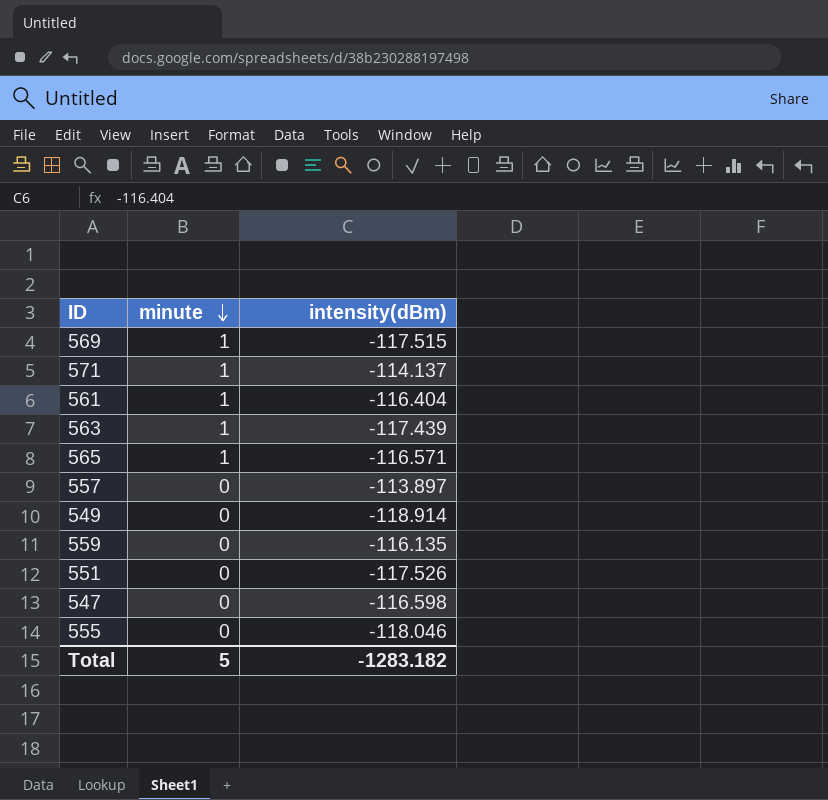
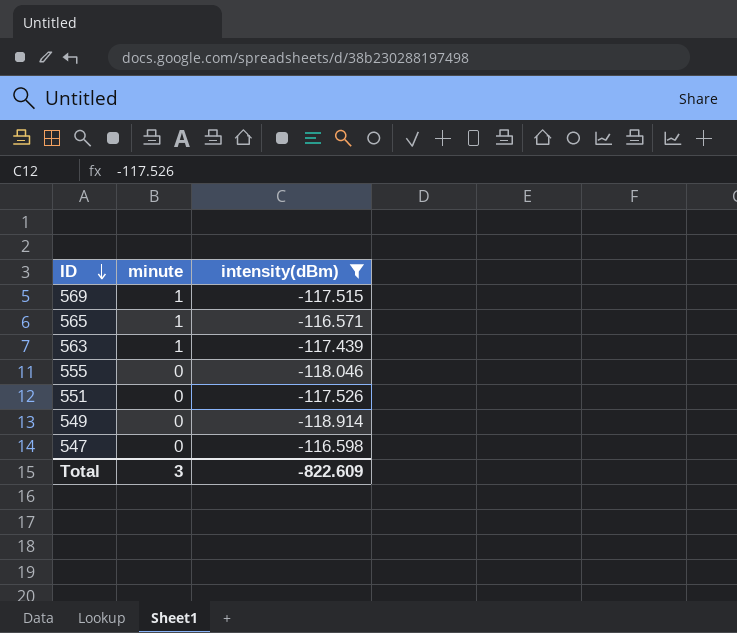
filter: none -> intensity(dBm) <= -116.571
row order: minute descending -> ID descending
Total | minute: 5 -> 3
Total | intensity(dBm): -1283.182 -> -822.609

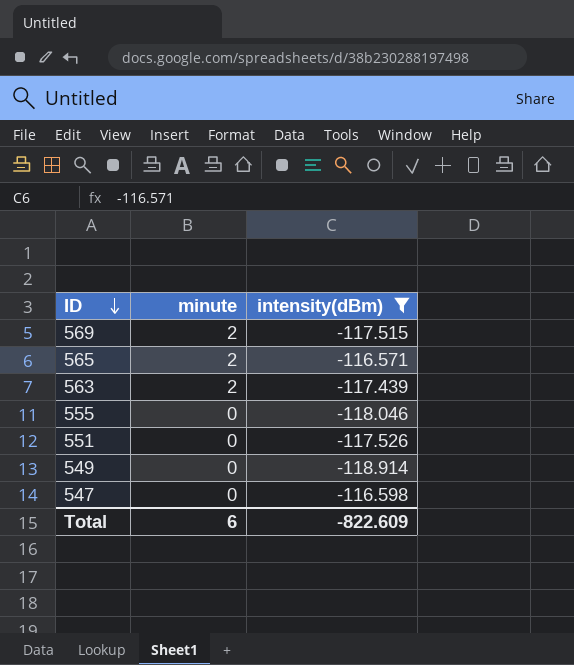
569 | minute: 1 -> 2
565 | minute: 1 -> 2
563 | minute: 1 -> 2
Total | minute: 3 -> 6

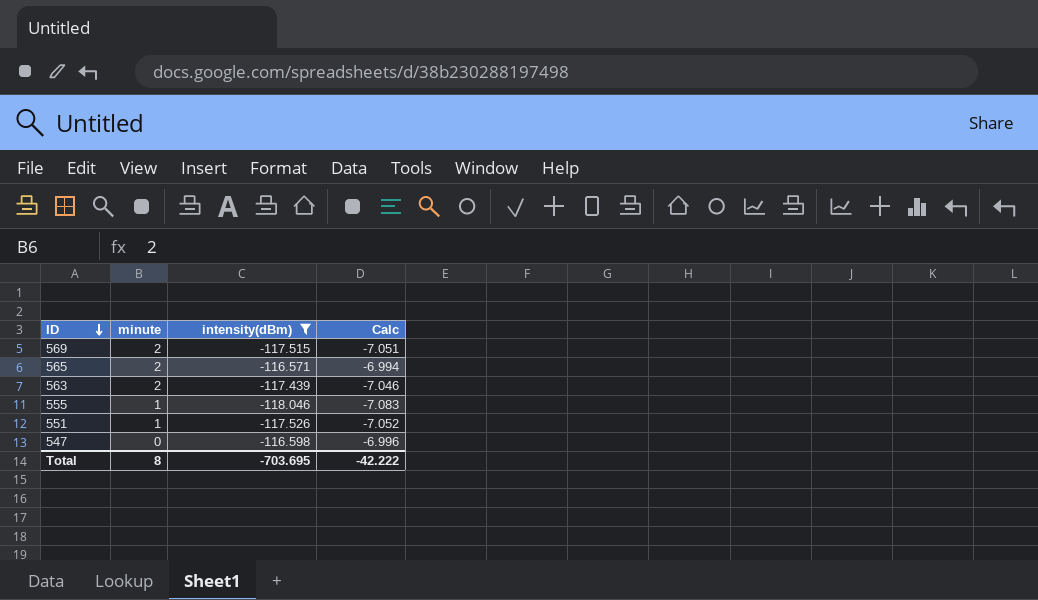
column Calc | formula: none -> [intensity(dBm)] * 0.06
row 549: 0 | -118.914 -> none
555 | minute: 0 -> 1
551 | minute: 0 -> 1
Total | minute: 6 -> 8
Total | intensity(dBm): -822.609 -> -703.695

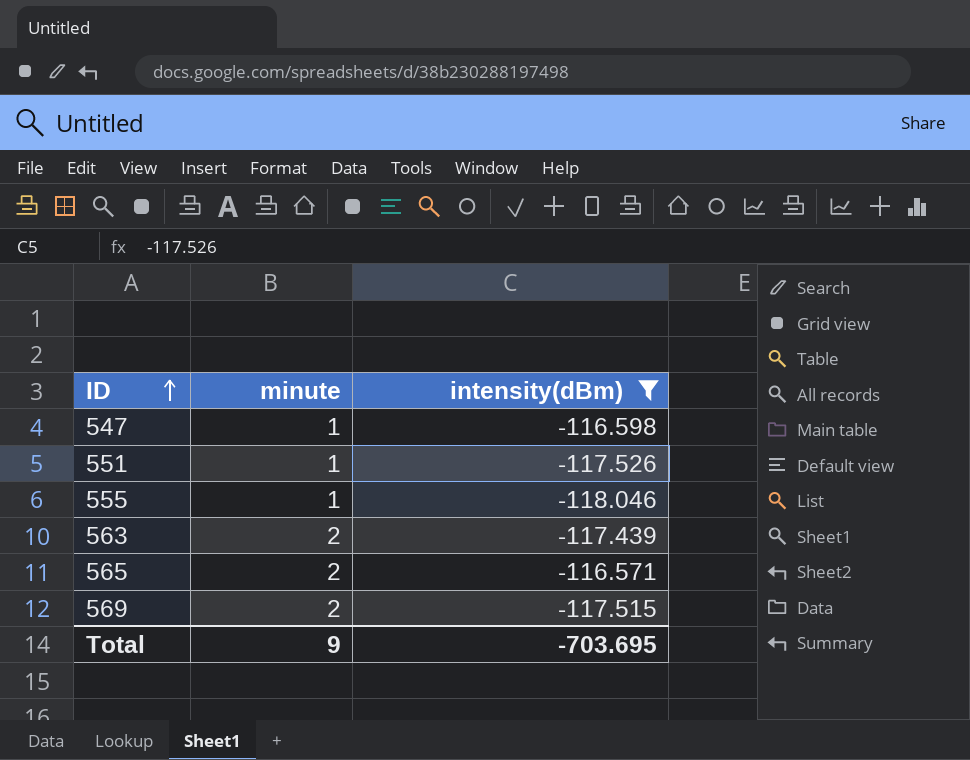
row order: ID descending -> ID ascending
column Calc | formula: [intensity(dBm)] * 0.06 -> none
547 | minute: 0 -> 1
Total | minute: 8 -> 9

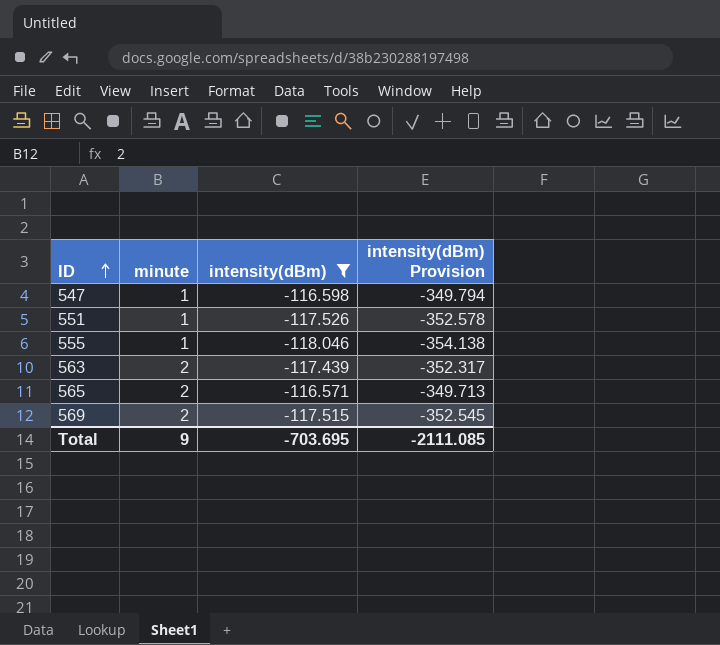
column intensity(dBm) Provision | formula: none -> [intensity(dBm)] * 3

